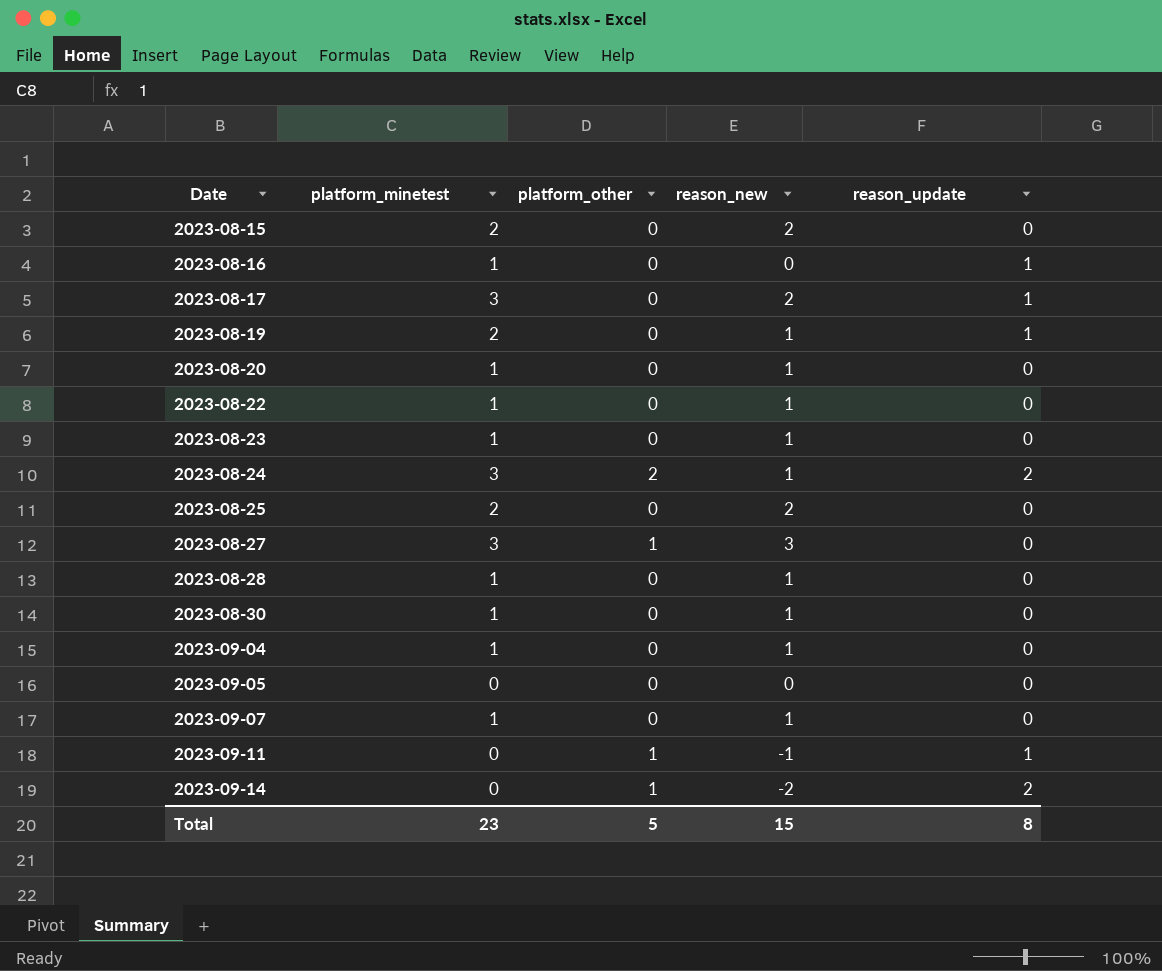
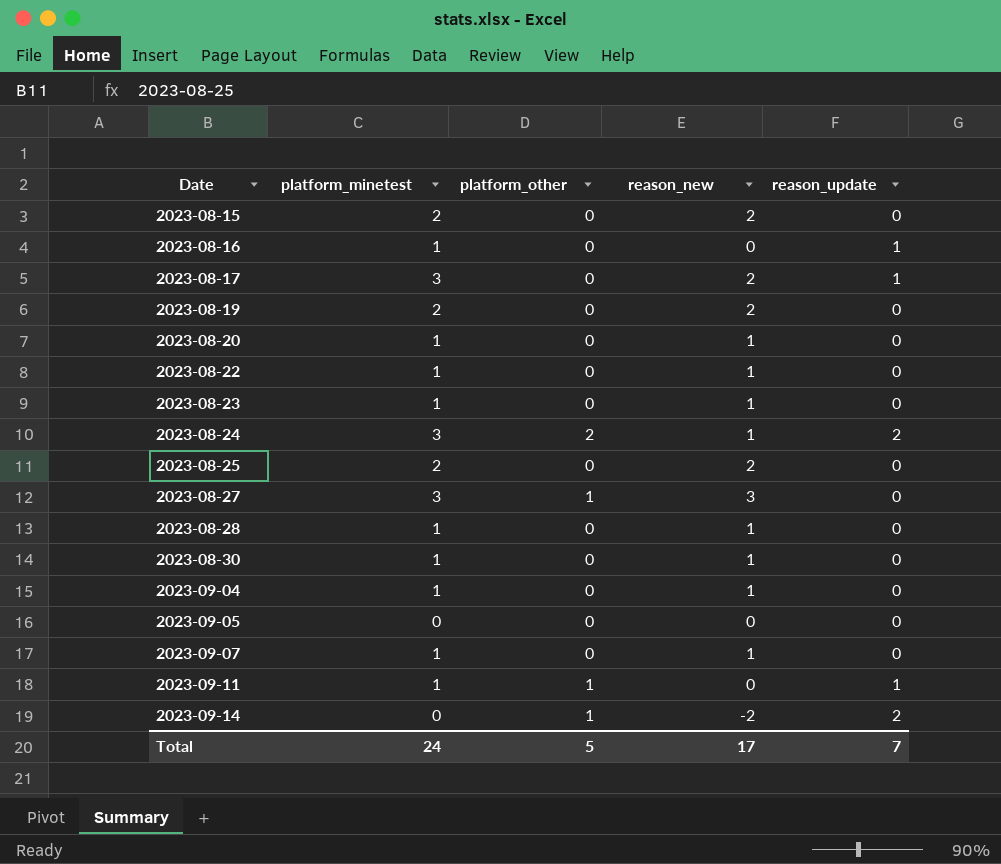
2023-08-19 | reason_new: 1 -> 2
2023-08-19 | reason_update: 1 -> 0
2023-09-11 | platform_minetest: 0 -> 1
2023-09-11 | reason_new: -1 -> 0
Total | platform_minetest: 23 -> 24
Total | reason_new: 15 -> 17
Total | reason_update: 8 -> 7

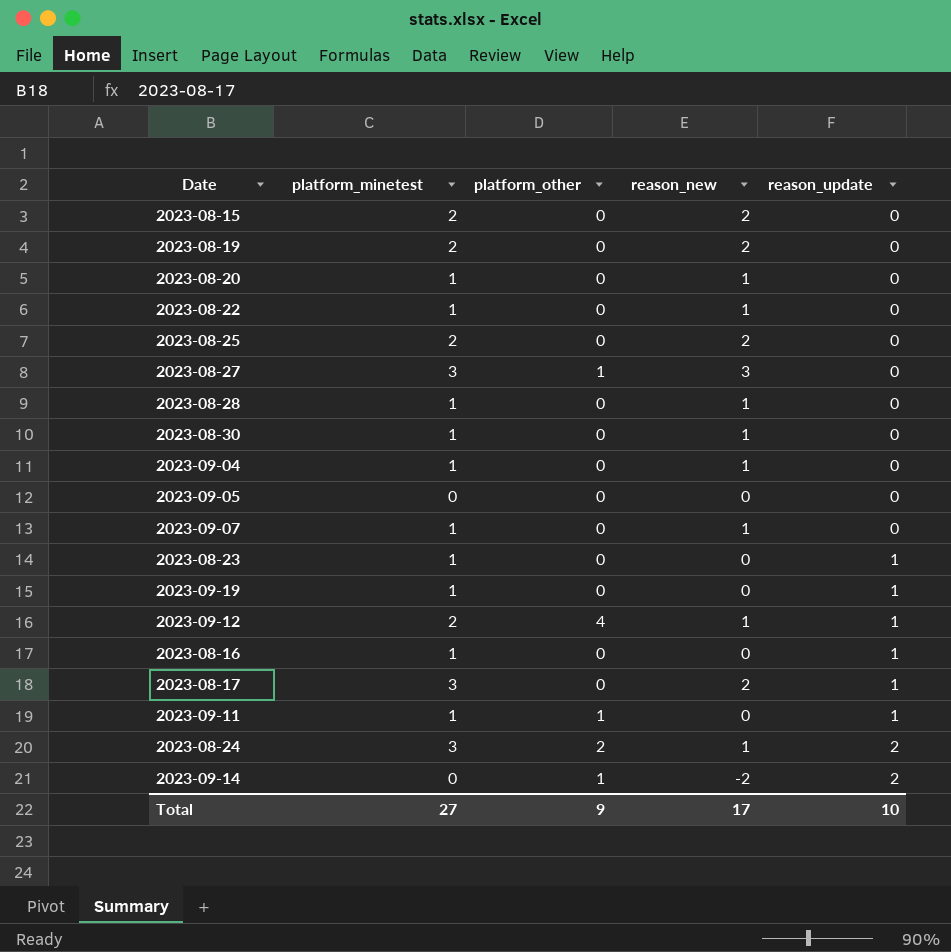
row order: Date ascending -> reason_update ascending
2023-08-23 | reason_new: 1 -> 0
2023-08-23 | reason_update: 0 -> 1
row 2023-09-19: none -> 1 | 0 | 0 | 1
row 2023-09-12: none -> 2 | 4 | 1 | 1
Total | platform_minetest: 24 -> 27
Total | platform_other: 5 -> 9
Total | reason_update: 7 -> 10

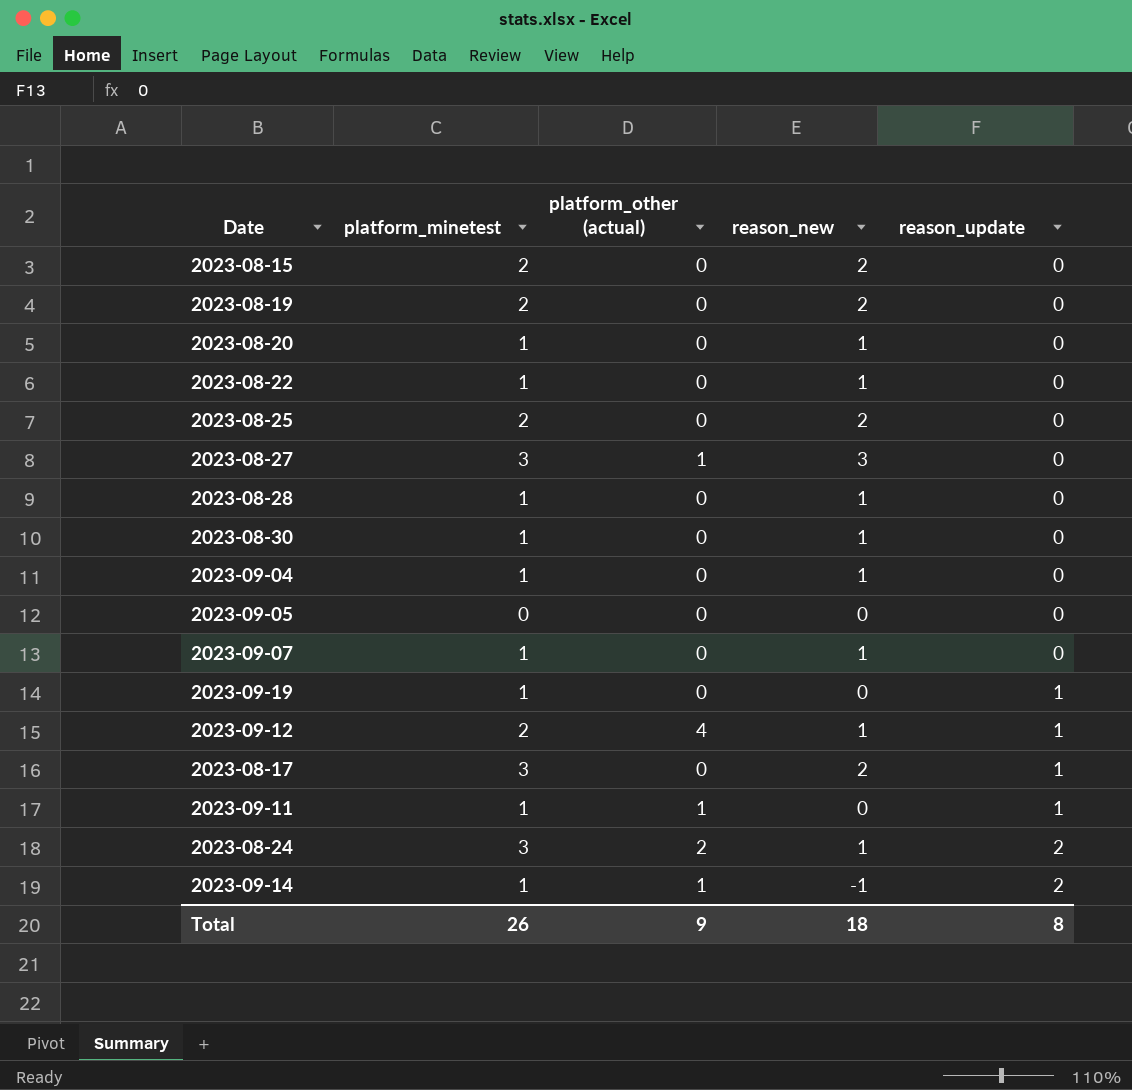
column name: platform_other -> platform_other (actual)
row 2023-08-23: 1 | 0 | 0 | 1 -> none
row 2023-08-16: 1 | 0 | 0 | 1 -> none
2023-09-14 | platform_minetest: 0 -> 1
2023-09-14 | reason_new: -2 -> -1
Total | platform_minetest: 27 -> 26
Total | reason_new: 17 -> 18
Total | reason_update: 10 -> 8

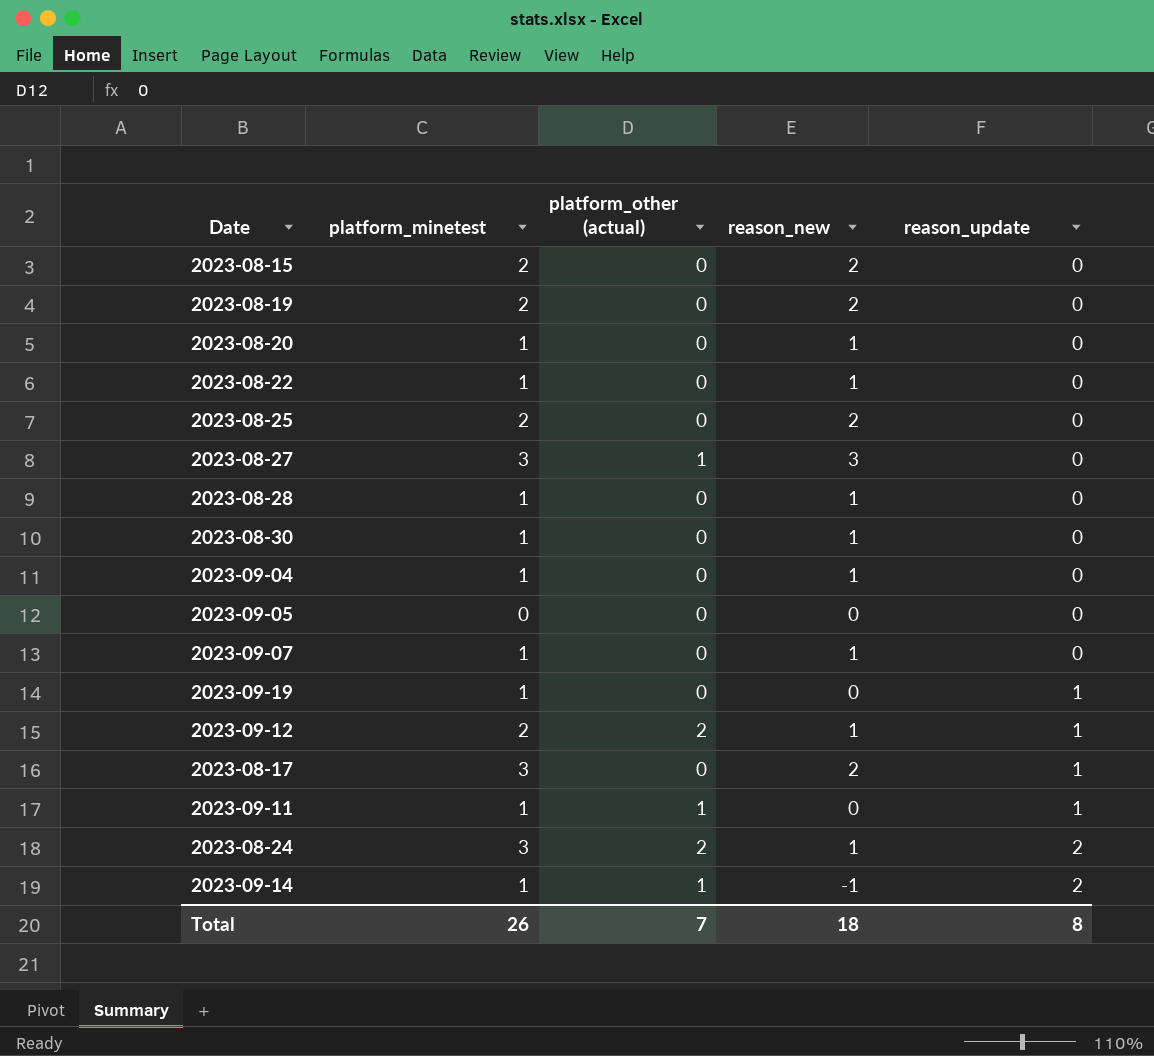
2023-09-12 | platform_other (actual): 4 -> 2
Total | platform_other (actual): 9 -> 7

